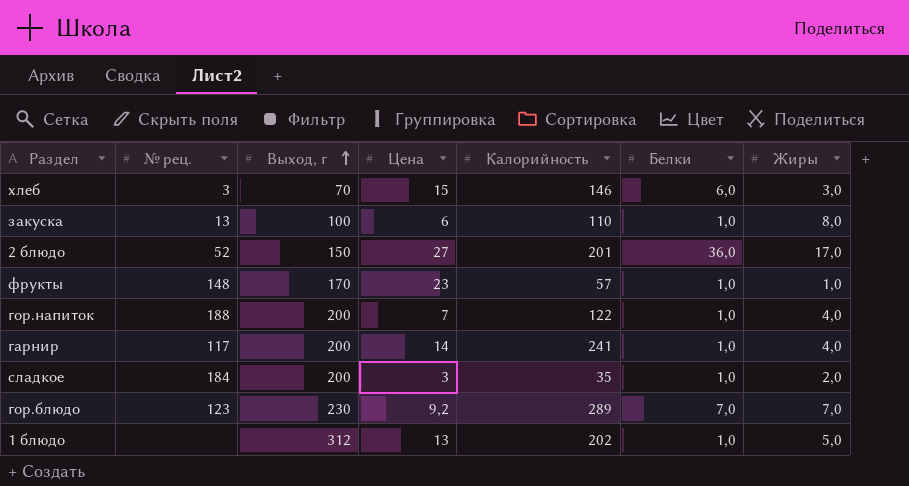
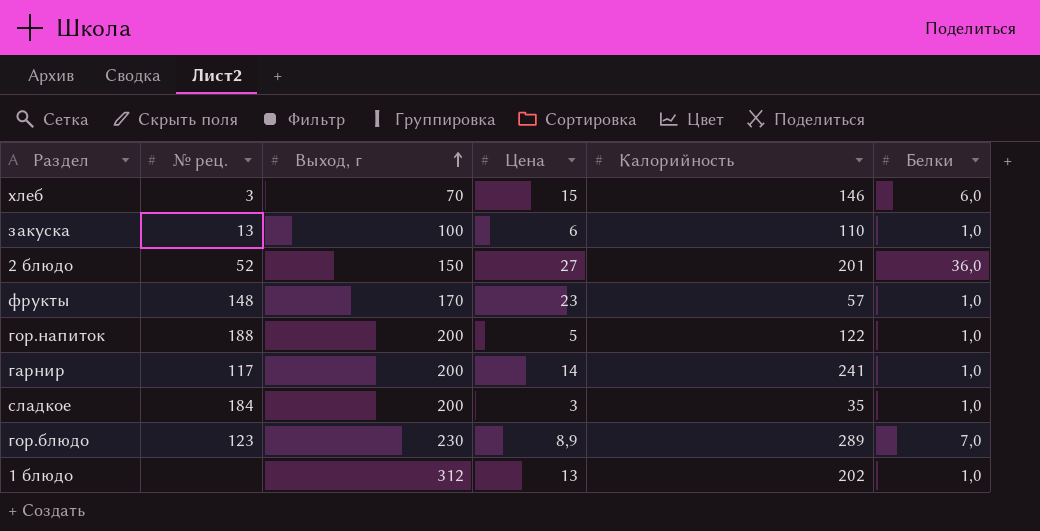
column Жиры | position: 7 -> none
гор.напиток | Цена: 7 -> 5
гор.блюдо | Цена: 9,2 -> 8,9

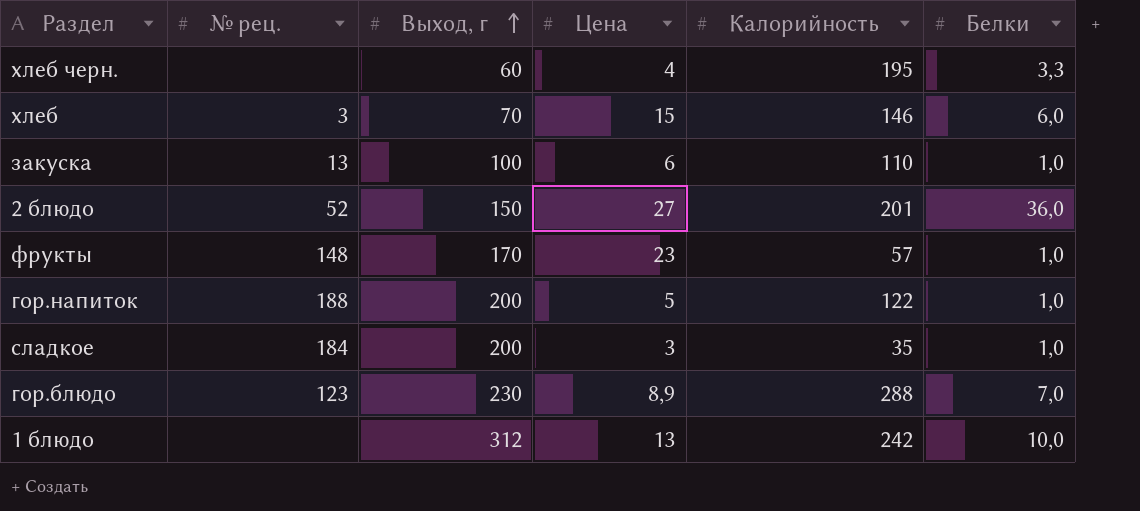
row гарнир: 117 | 200 | 14 | 241 | 1,0 -> none
row хлеб черн.: none -> none | 60 | 4 | 195 | 3,3
гор.блюдо | Калорийность: 289 -> 288
1 блюдо | Калорийность: 202 -> 242
1 блюдо | Белки: 1,0 -> 10,0

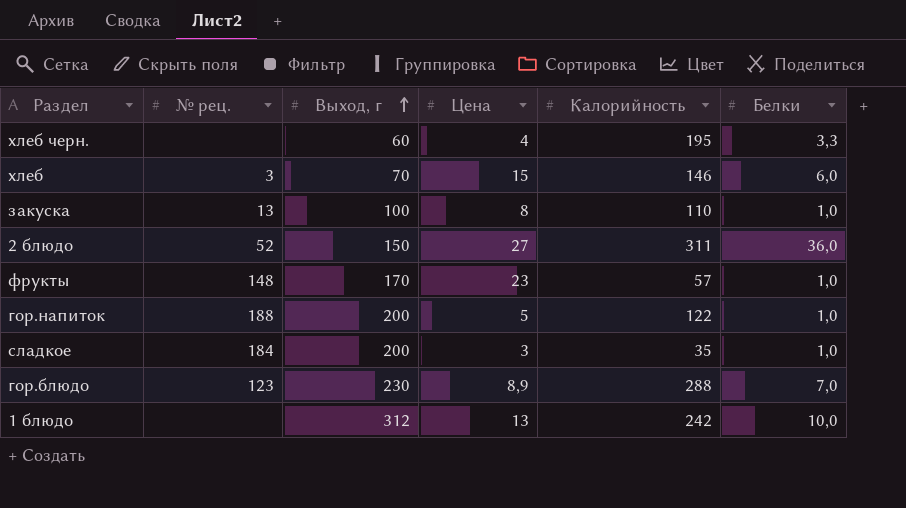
закуска | Цена: 6 -> 8
2 блюдо | Калорийность: 201 -> 311

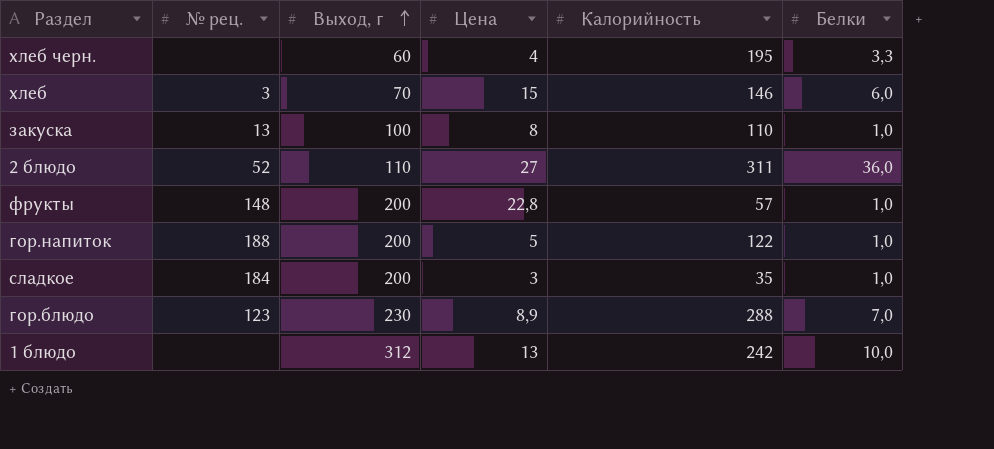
2 блюдо | Выход, г: 150 -> 110
фрукты | Выход, г: 170 -> 200
фрукты | Цена: 23 -> 22,8

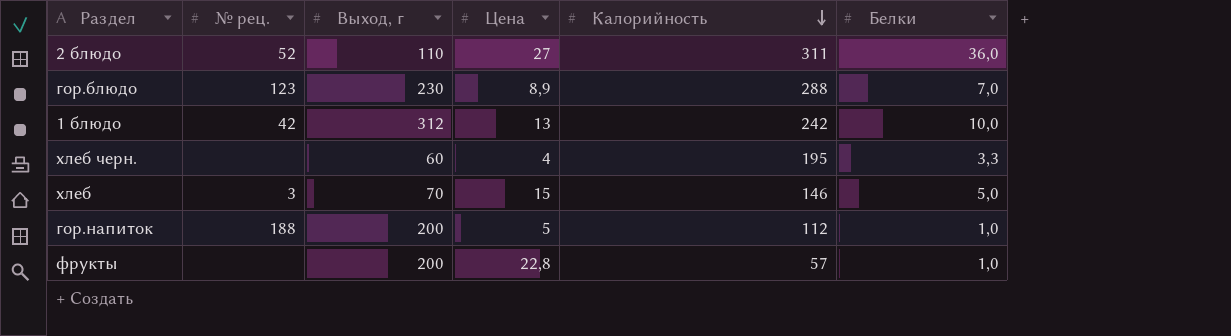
row order: Выход, г ascending -> Калорийность descending
row закуска: 13 | 100 | 8 | 110 | 1,0 -> none
row сладкое: 184 | 200 | 3 | 35 | 1,0 -> none
1 блюдо | № рец.: none -> 42
хлеб | Белки: 6,0 -> 5,0
гор.напиток | Калорийность: 122 -> 112
фрукты | № рец.: 148 -> none

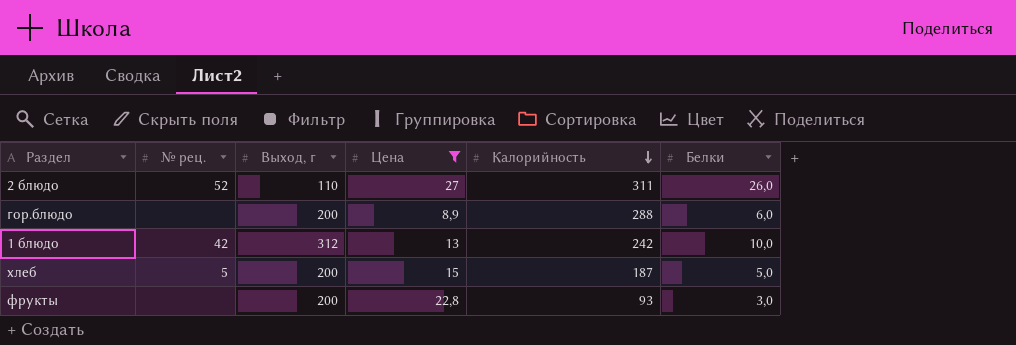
filter: none -> Цена >= 8,9
2 блюдо | Белки: 36,0 -> 26,0
гор.блюдо | № рец.: 123 -> none
гор.блюдо | Выход, г: 230 -> 200
гор.блюдо | Белки: 7,0 -> 6,0
хлеб | № рец.: 3 -> 5
хлеб | Выход, г: 70 -> 200
хлеб | Калорийность: 146 -> 187
фрукты | Калорийность: 57 -> 93
фрукты | Белки: 1,0 -> 3,0

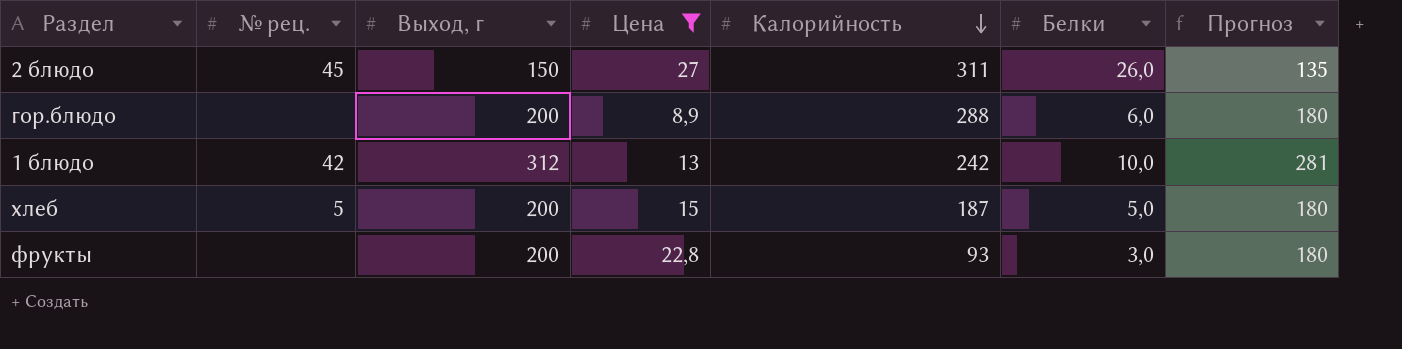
column Прогноз | formula: none -> [Выход, г] * 0,9
2 блюдо | № рец.: 52 -> 45
2 блюдо | Выход, г: 110 -> 150

